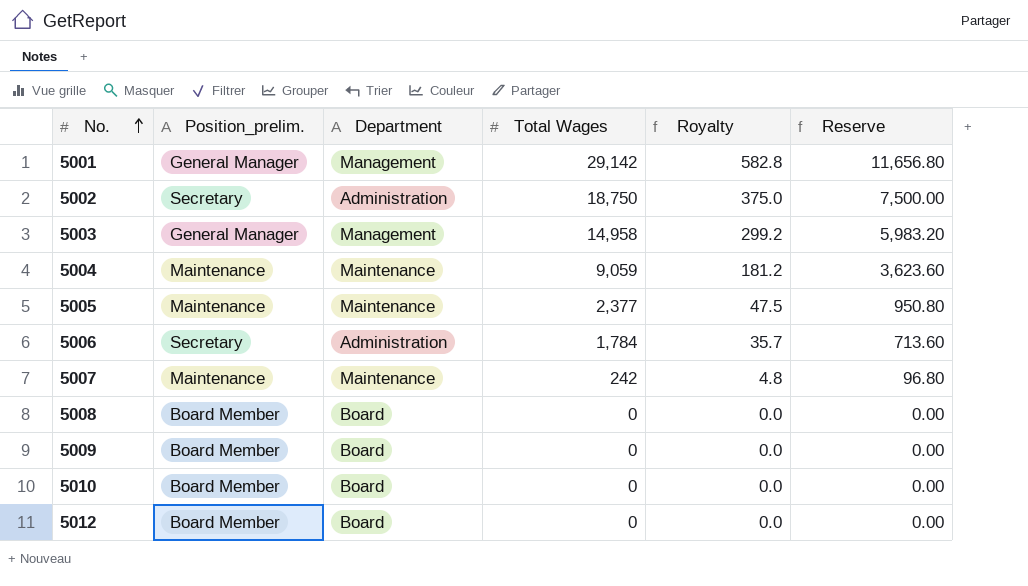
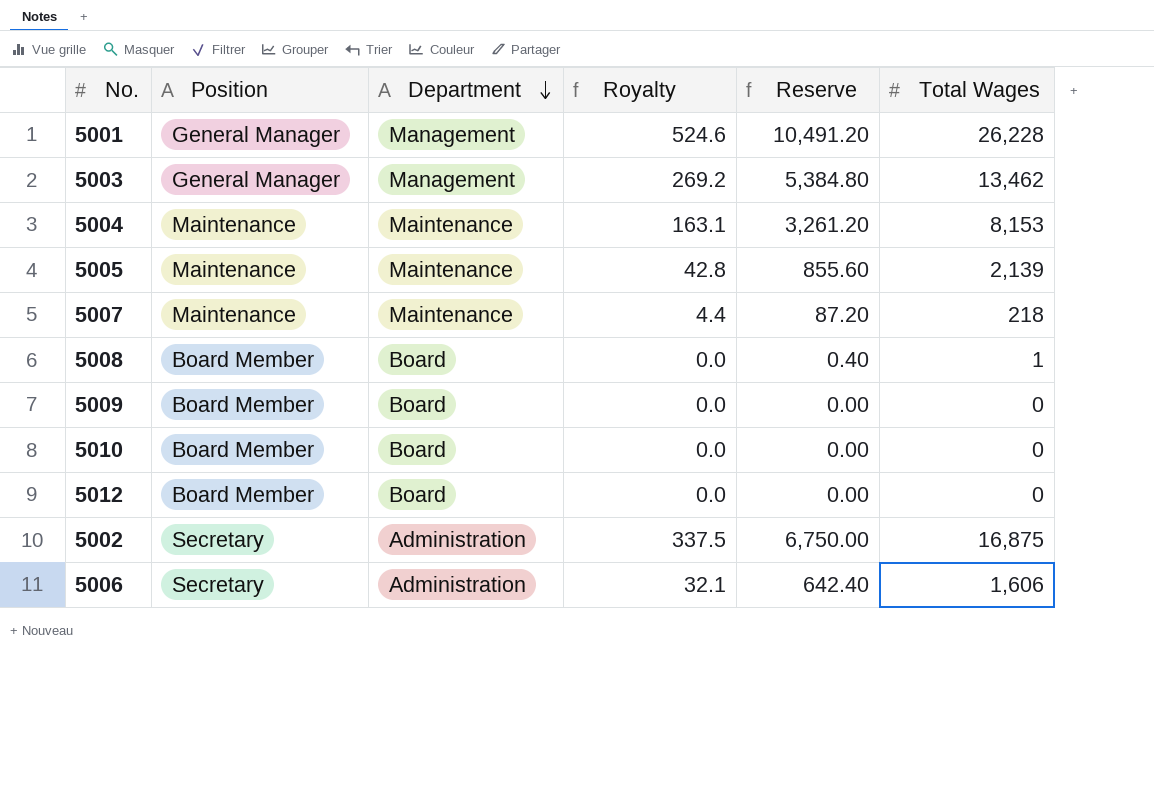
row order: No. ascending -> Department descending
column name: Position_prelim. -> Position
column Total Wages | position: 4 -> 6
5001 | Royalty: 582.8 -> 524.6
5001 | Reserve: 11,656.80 -> 10,491.20
5001 | Total Wages: 29,142 -> 26,228
5003 | Royalty: 299.2 -> 269.2
5003 | Reserve: 5,983.20 -> 5,384.80
5003 | Total Wages: 14,958 -> 13,462
5004 | Royalty: 181.2 -> 163.1
5004 | Reserve: 3,623.60 -> 3,261.20
5004 | Total Wages: 9,059 -> 8,153
5005 | Royalty: 47.5 -> 42.8
5005 | Reserve: 950.80 -> 855.60
5005 | Total Wages: 2,377 -> 2,139
5007 | Royalty: 4.8 -> 4.4
5007 | Reserve: 96.80 -> 87.20
5007 | Total Wages: 242 -> 218
5008 | Reserve: 0.00 -> 0.40
5008 | Total Wages: 0 -> 1
5002 | Royalty: 375.0 -> 337.5
5002 | Reserve: 7,500.00 -> 6,750.00
5002 | Total Wages: 18,750 -> 16,875
5006 | Royalty: 35.7 -> 32.1
5006 | Reserve: 713.60 -> 642.40
5006 | Total Wages: 1,784 -> 1,606

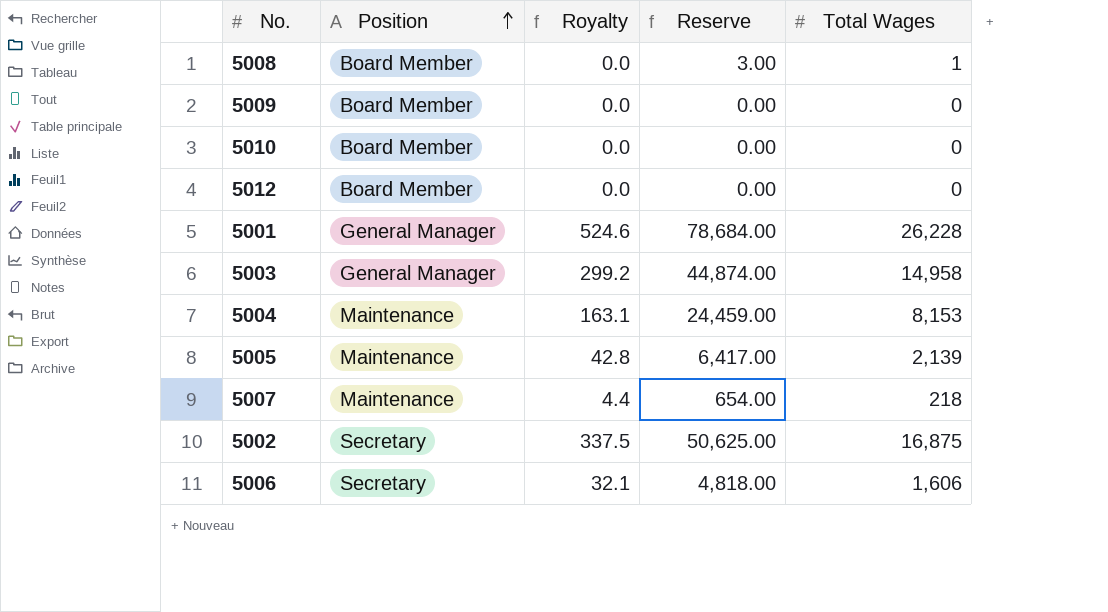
row order: Department descending -> Position ascending
column Department | position: 3 -> none
column Reserve | formula: [Total Wages] * 0.4 -> [Total Wages] * 3
5003 | Royalty: 269.2 -> 299.2
5003 | Total Wages: 13,462 -> 14,958

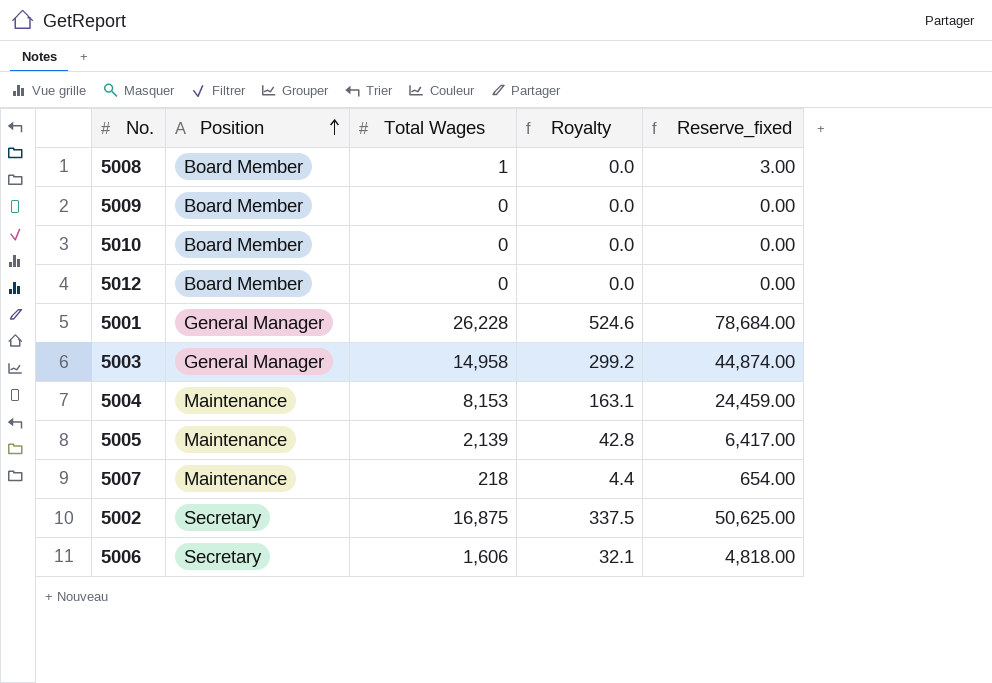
column Total Wages | position: 5 -> 3
column name: Reserve -> Reserve_fixed

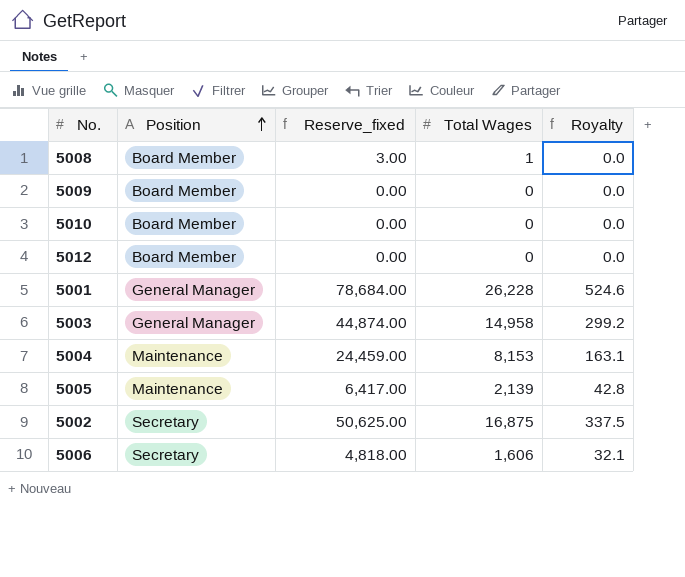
column Reserve_fixed | position: 5 -> 3
row 5007: Maintenance | 218 | 4.4 | 654.00 -> none

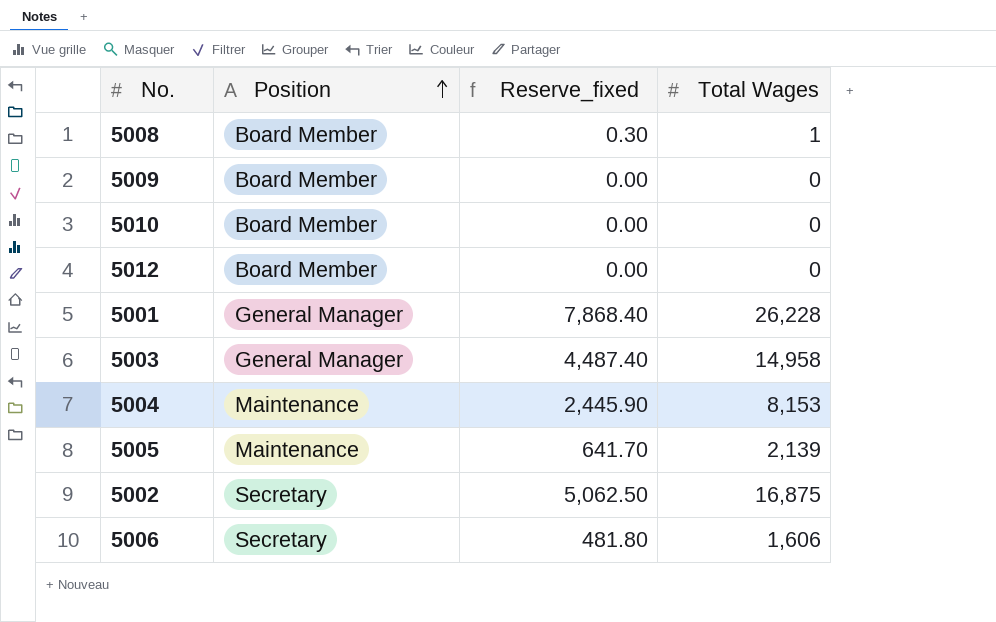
column Royalty | formula: [Total Wages] * 0.02 -> none
column Reserve_fixed | formula: [Total Wages] * 3 -> [Total Wages] * 0.3

